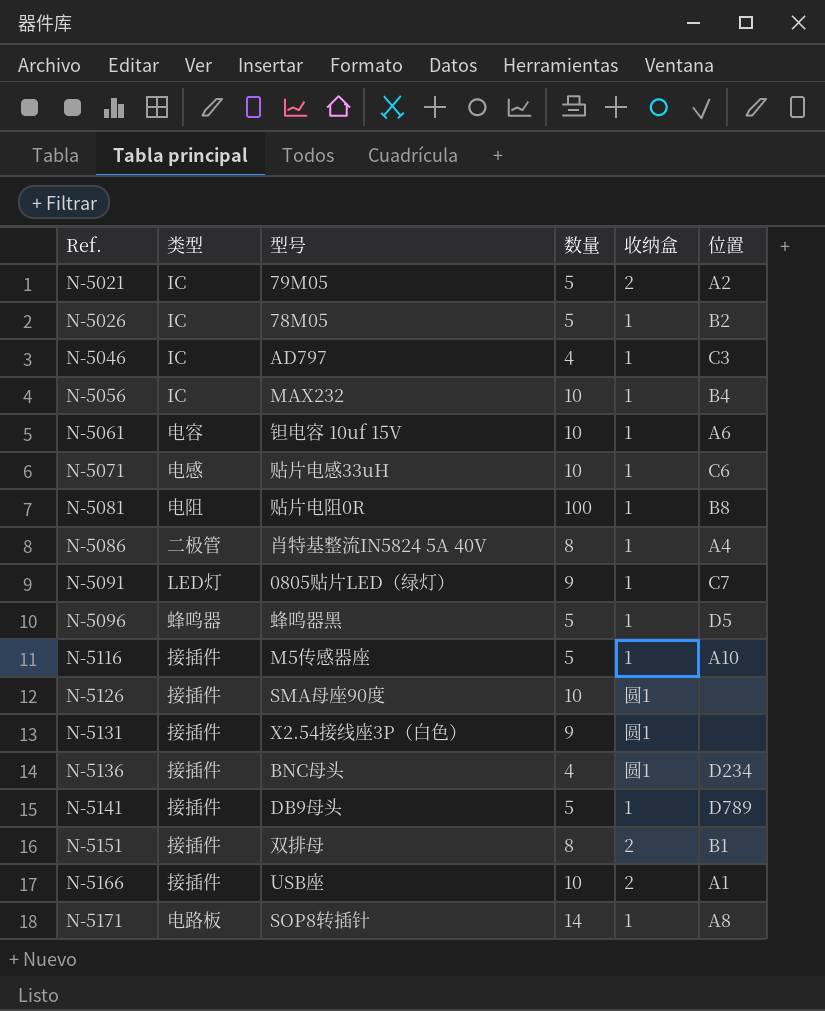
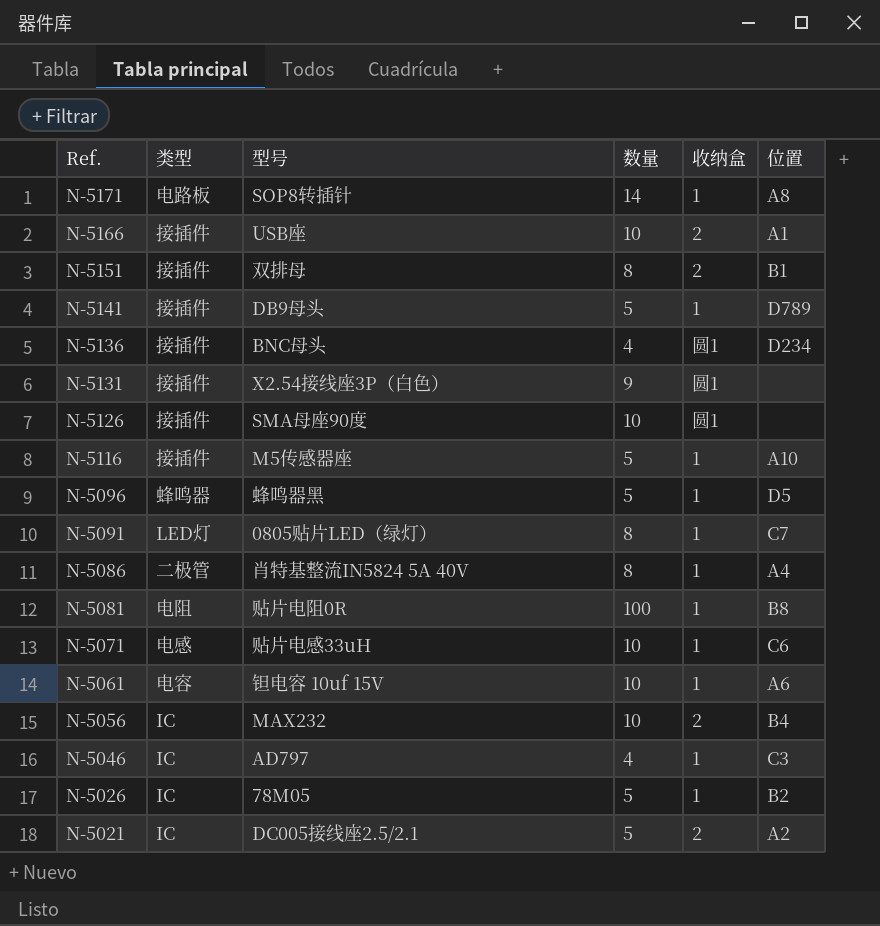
row order: Ref. ascending -> Ref. descending
N-5091 | 数量: 9 -> 8
N-5056 | 收纳盒: 1 -> 2
N-5021 | 型号: 79M05 -> DC005接线座2.5/2.1

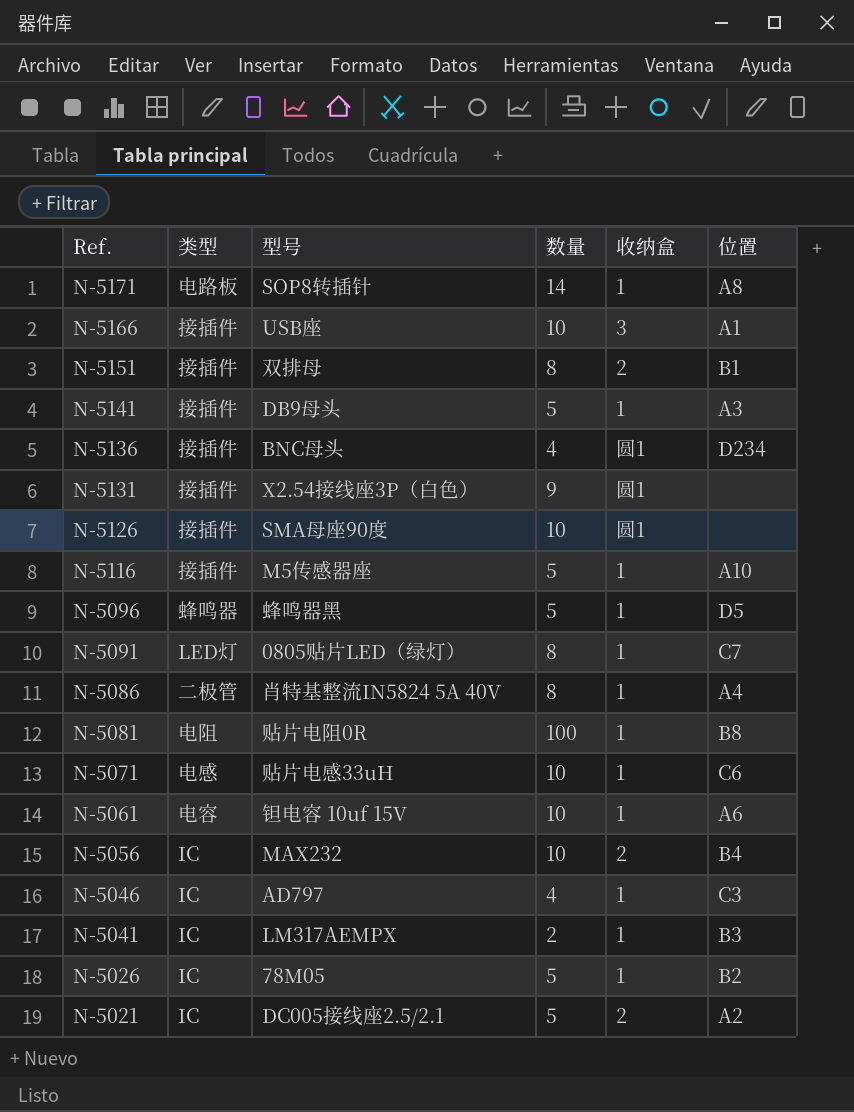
N-5166 | 收纳盒: 2 -> 3
N-5141 | 位置: D789 -> A3
row N-5041: none -> IC | LM317AEMPX | 2 | 1 | B3

